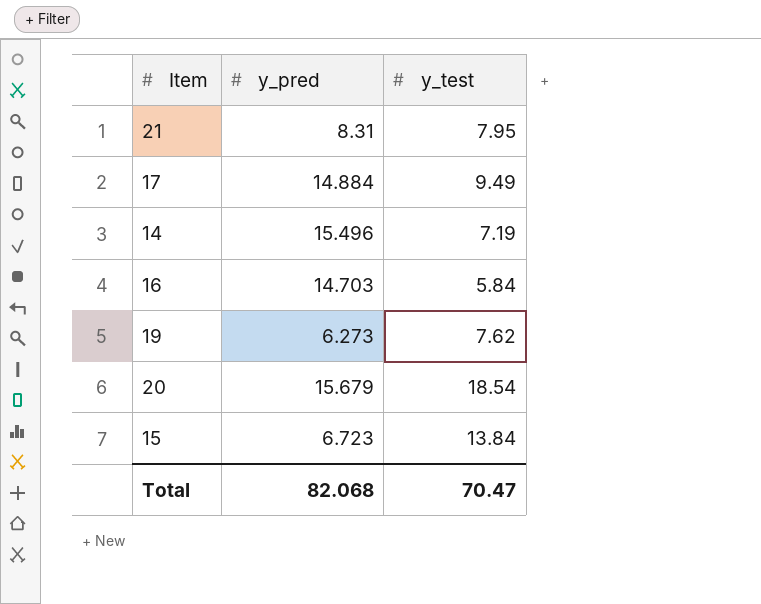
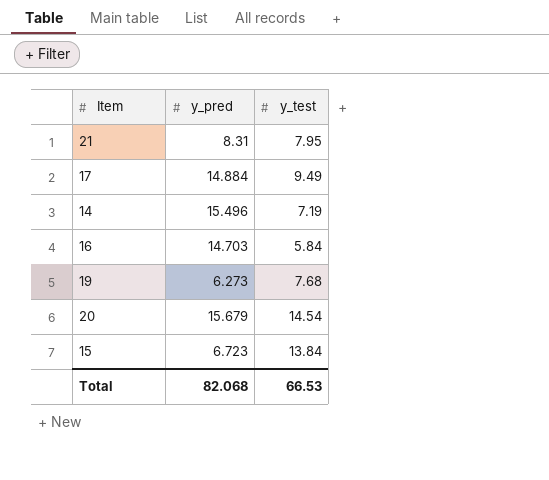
19 | y_test: 7.62 -> 7.68
20 | y_test: 18.54 -> 14.54
Total | y_test: 70.47 -> 66.53

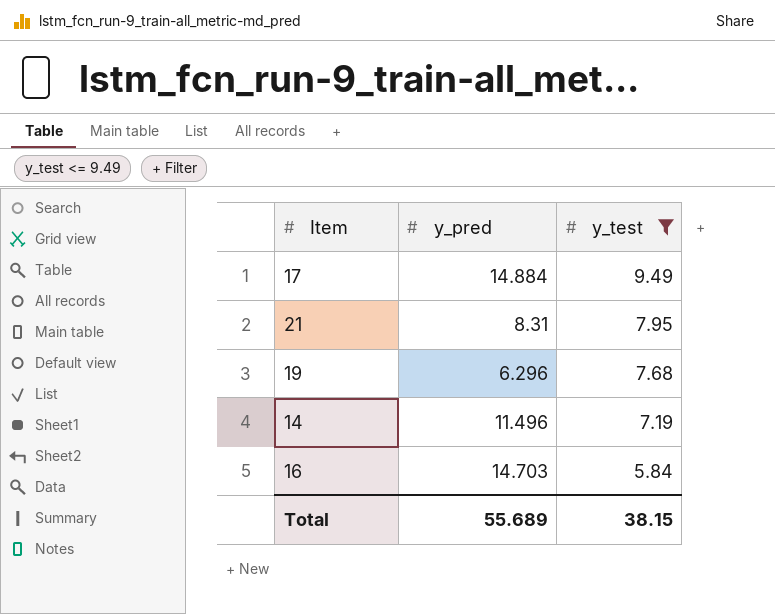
filter: none -> y_test <= 9.49
row order: none -> y_test descending
19 | y_pred: 6.273 -> 6.296
14 | y_pred: 15.496 -> 11.496
Total | y_pred: 82.068 -> 55.689
Total | y_test: 66.53 -> 38.15

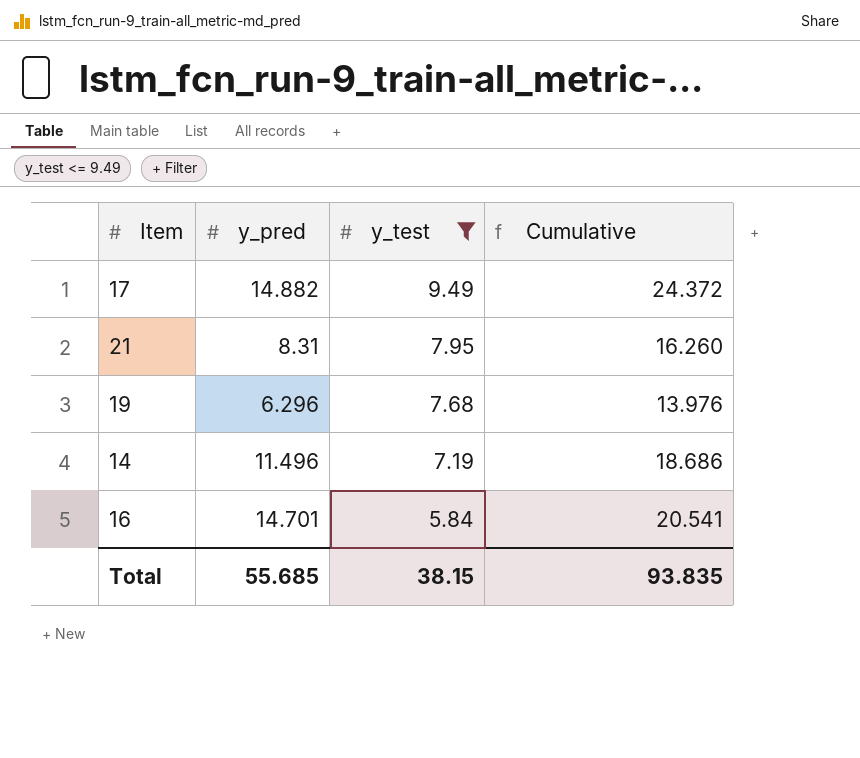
column Cumulative | formula: none -> [y_pred] + [y_test]
17 | y_pred: 14.884 -> 14.882
16 | y_pred: 14.703 -> 14.701
Total | y_pred: 55.689 -> 55.685

